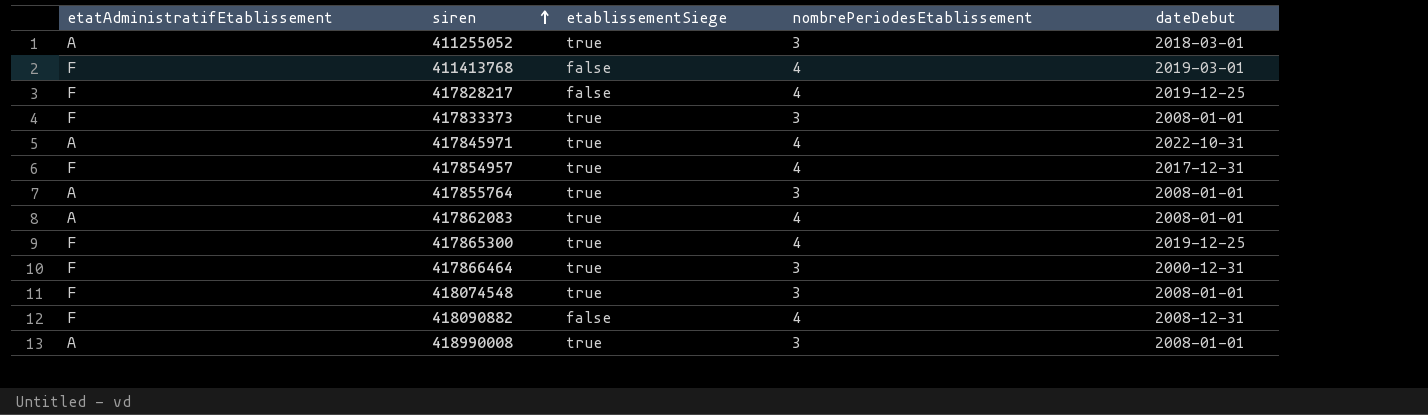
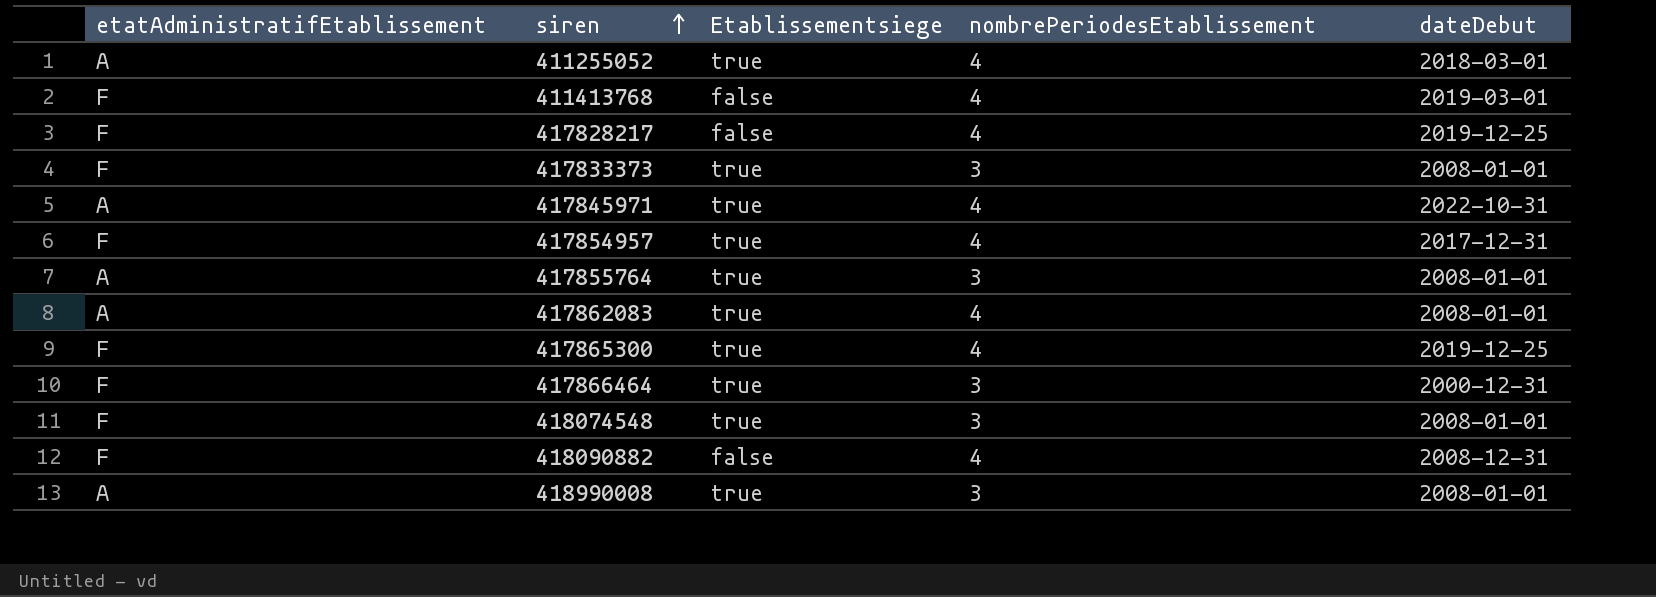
column name: etablissementSiege -> Etablissementsiege
411255052 | nombrePeriodesEtablissement: 3 -> 4

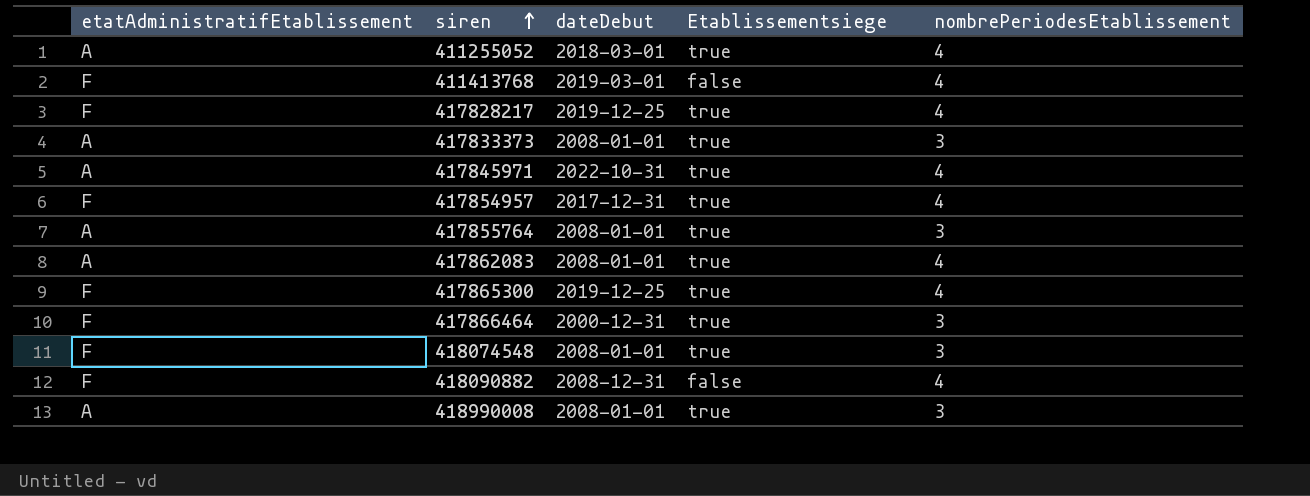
column dateDebut | position: 5 -> 3
417828217 | Etablissementsiege: false -> true
417833373 | etatAdministratifEtablissement: F -> A

